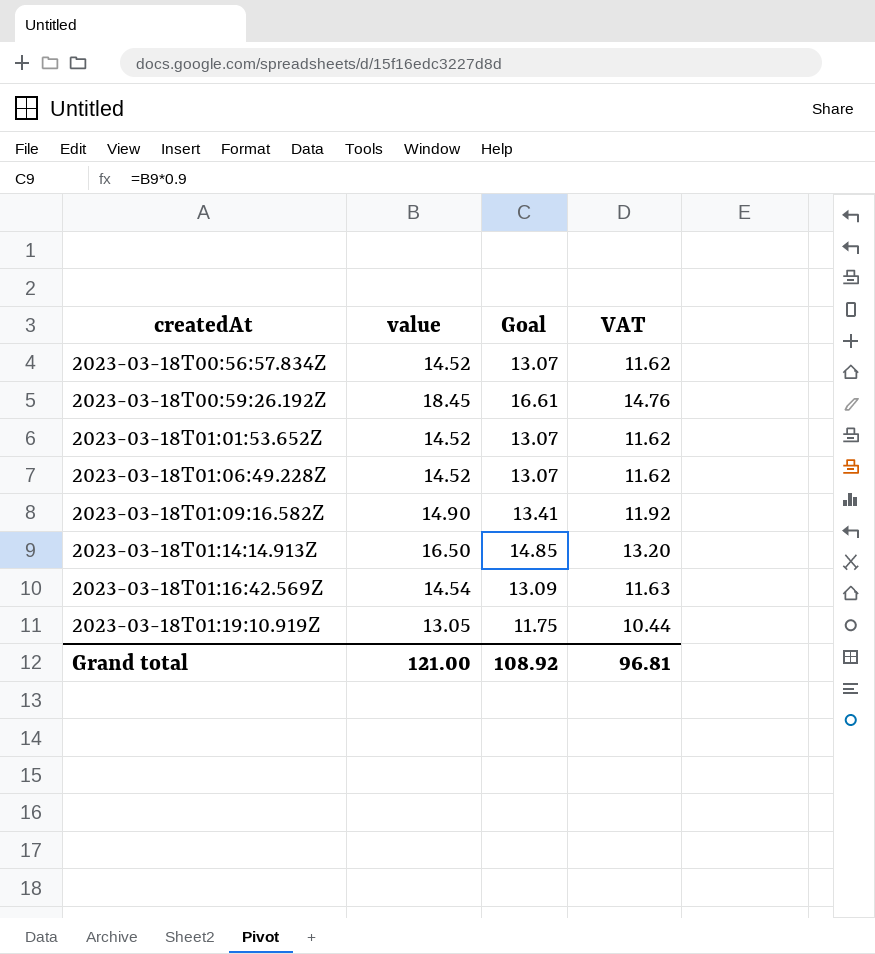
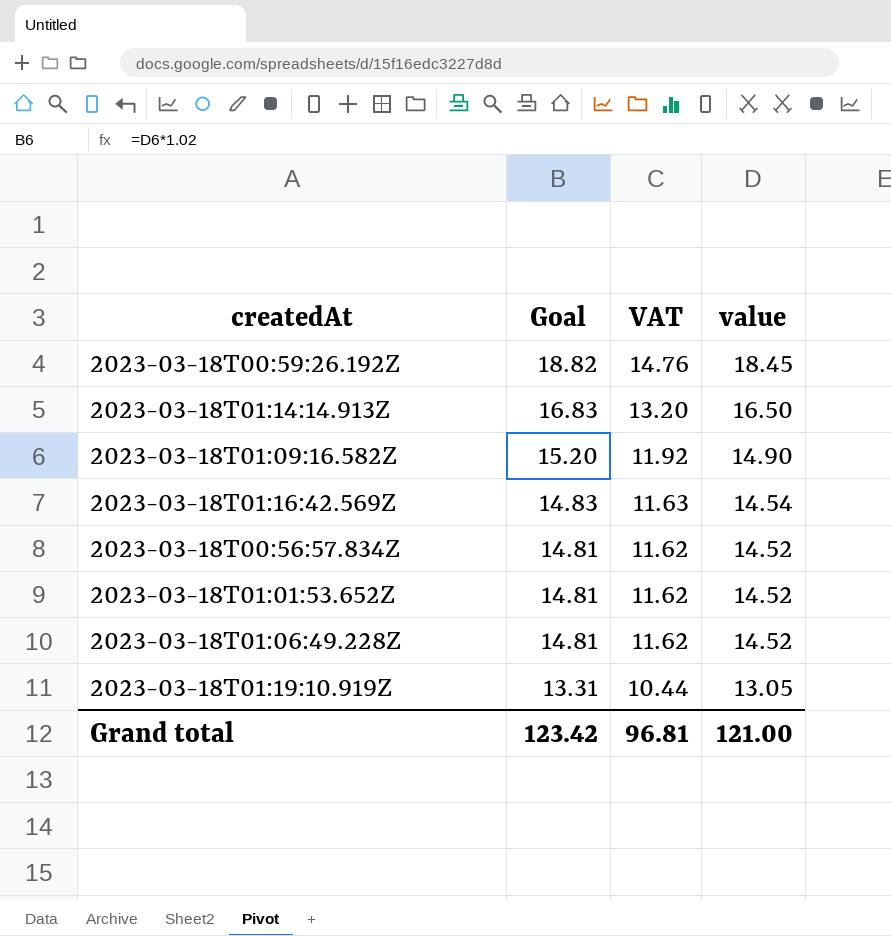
row order: createdAt ascending -> Goal descending
column Goal | formula: [value] * 0.9 -> [value] * 1.02
column value | position: 2 -> 4
Grand total | Goal: 108.92 -> 123.42

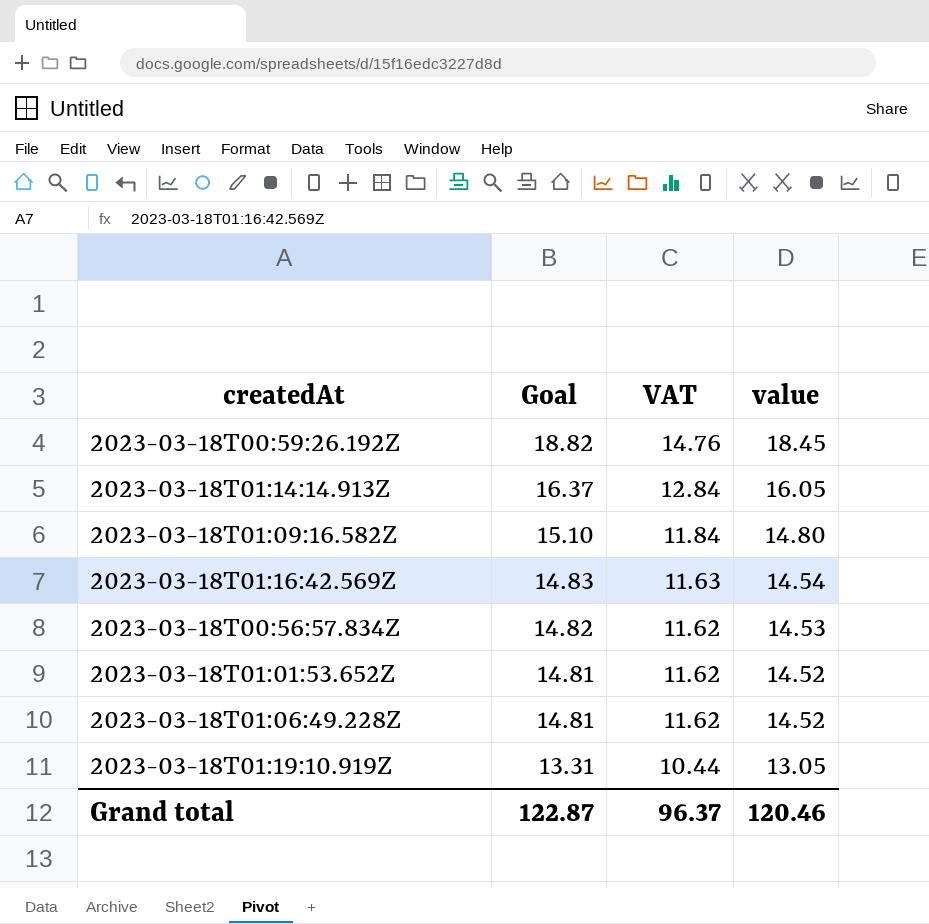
2023-03-18T01:14:14.913Z | Goal: 16.83 -> 16.37
2023-03-18T01:14:14.913Z | VAT: 13.20 -> 12.84
2023-03-18T01:14:14.913Z | value: 16.50 -> 16.05
2023-03-18T01:09:16.582Z | Goal: 15.20 -> 15.10
2023-03-18T01:09:16.582Z | VAT: 11.92 -> 11.84
2023-03-18T01:09:16.582Z | value: 14.90 -> 14.80
2023-03-18T00:56:57.834Z | Goal: 14.81 -> 14.82
2023-03-18T00:56:57.834Z | value: 14.52 -> 14.53
Grand total | Goal: 123.42 -> 122.87
Grand total | VAT: 96.81 -> 96.37
Grand total | value: 121.00 -> 120.46

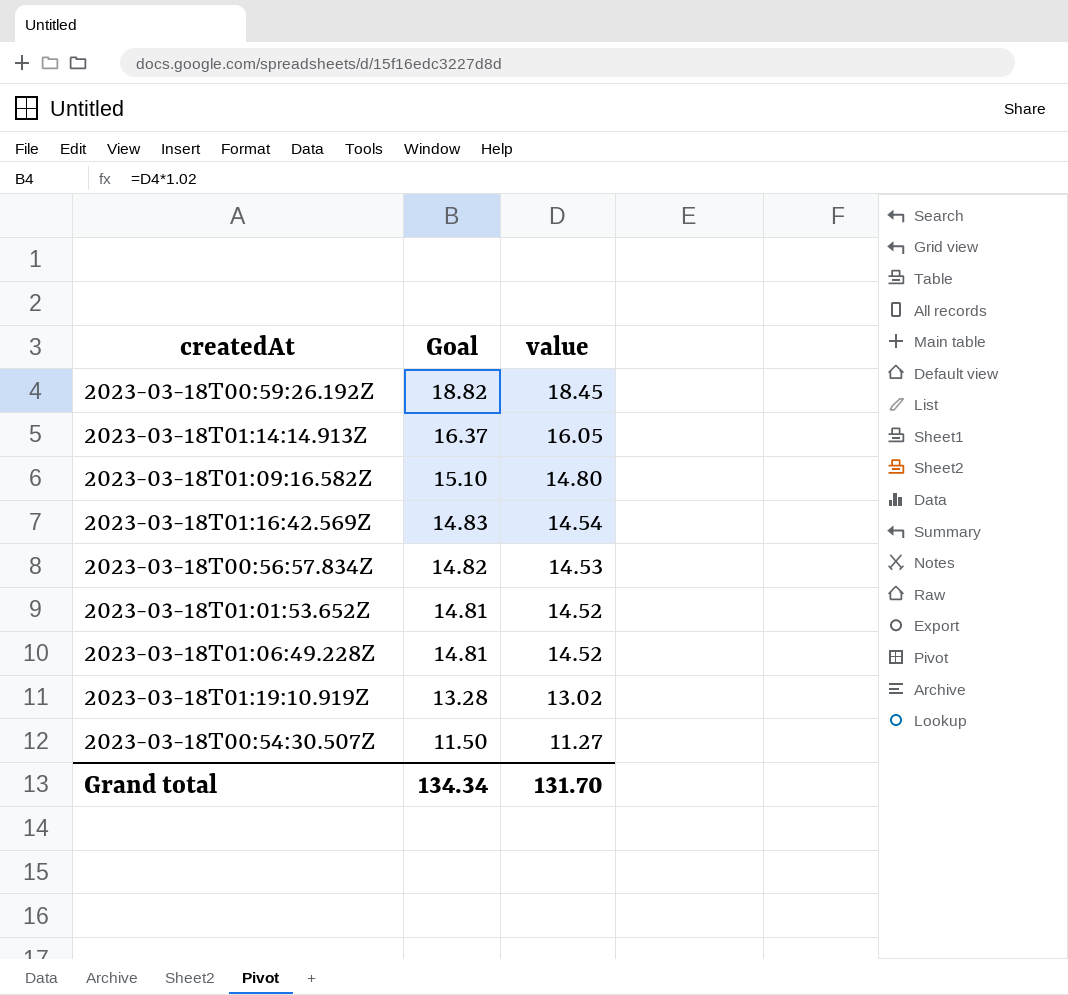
column VAT | formula: [value] * 0.8 -> none
2023-03-18T01:19:10.919Z | Goal: 13.31 -> 13.28
2023-03-18T01:19:10.919Z | value: 13.05 -> 13.02
row 2023-03-18T00:54:30.507Z: none -> 11.50 | 11.27
Grand total | Goal: 122.87 -> 134.34
Grand total | value: 120.46 -> 131.70

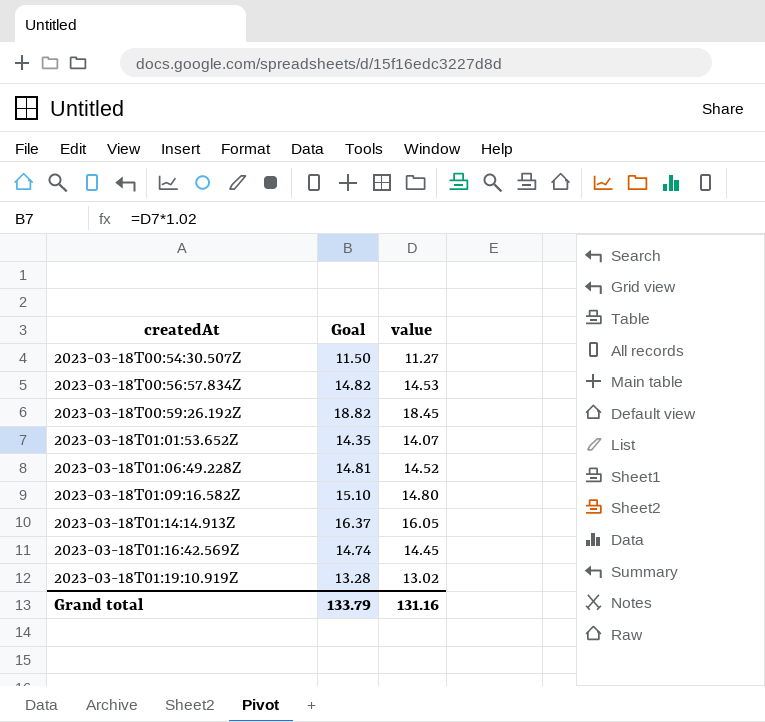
row order: Goal descending -> createdAt ascending
2023-03-18T01:01:53.652Z | Goal: 14.81 -> 14.35
2023-03-18T01:01:53.652Z | value: 14.52 -> 14.07
2023-03-18T01:16:42.569Z | Goal: 14.83 -> 14.74
2023-03-18T01:16:42.569Z | value: 14.54 -> 14.45
Grand total | Goal: 134.34 -> 133.79
Grand total | value: 131.70 -> 131.16

